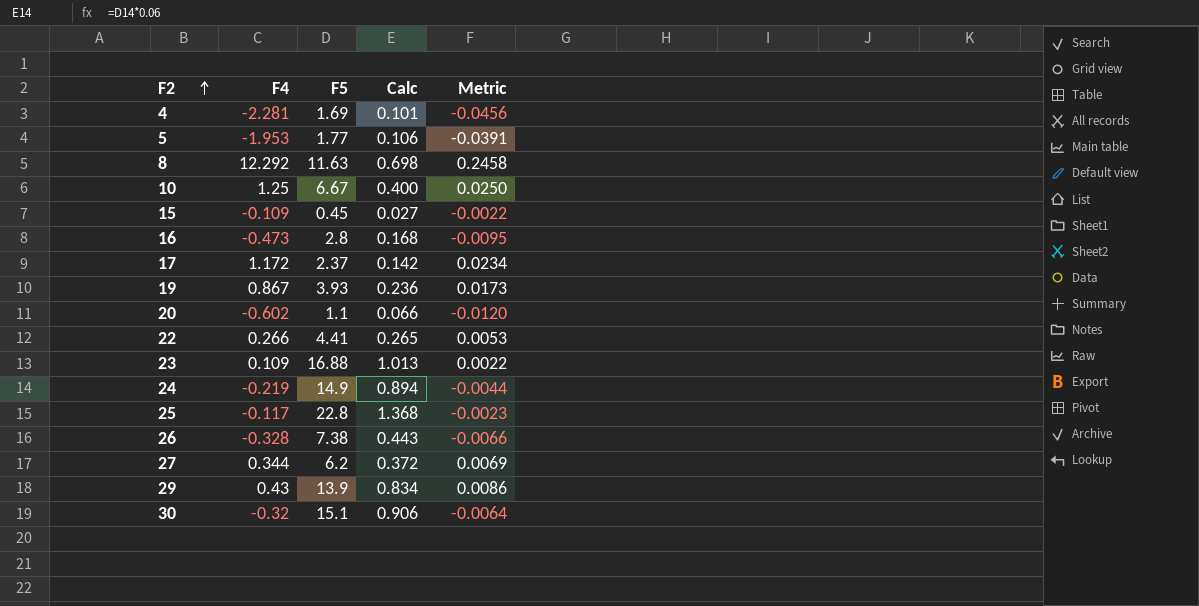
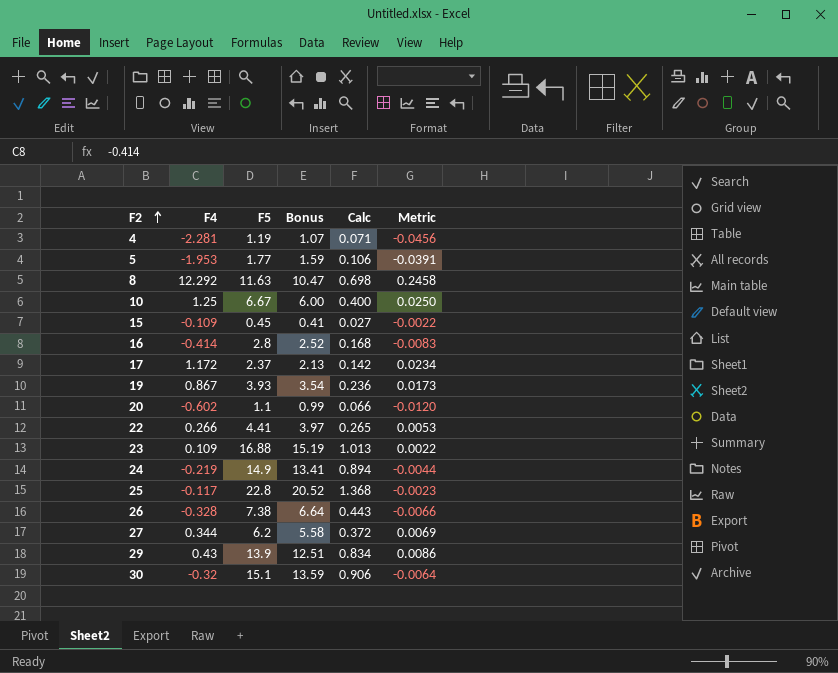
column Bonus | formula: none -> [F5] * 0.9
4 | F5: 1.69 -> 1.19
4 | Calc: 0.101 -> 0.071
16 | F4: -0.473 -> -0.414
16 | Metric: -0.0095 -> -0.0083

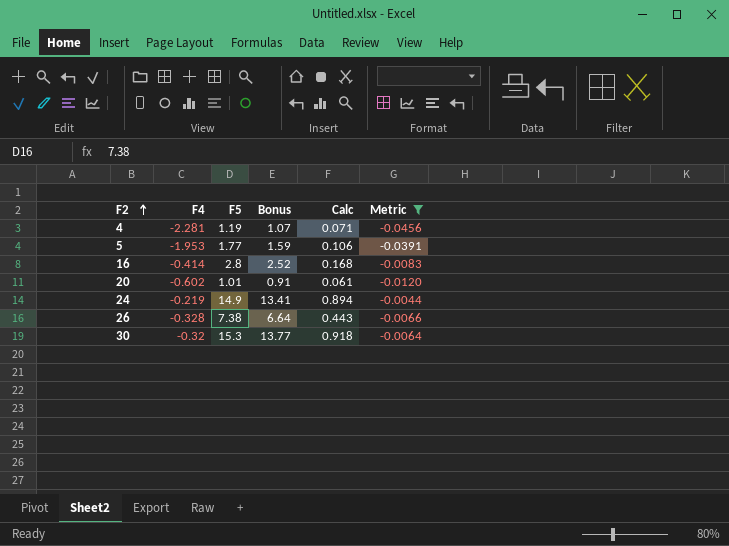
filter: none -> Metric <= -0.0044
20 | F5: 1.1 -> 1.01
20 | Bonus: 0.99 -> 0.91
20 | Calc: 0.066 -> 0.061
30 | F5: 15.1 -> 15.3
30 | Bonus: 13.59 -> 13.77
30 | Calc: 0.906 -> 0.918

